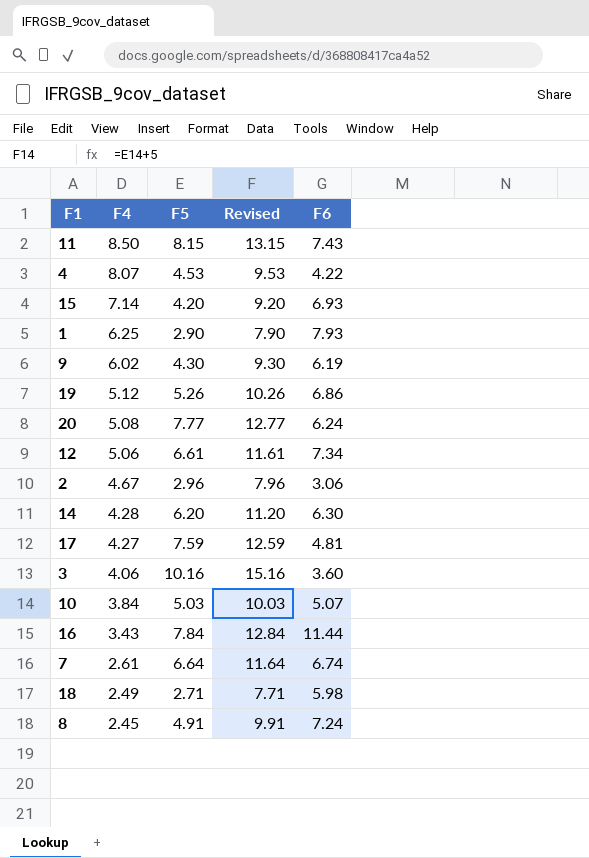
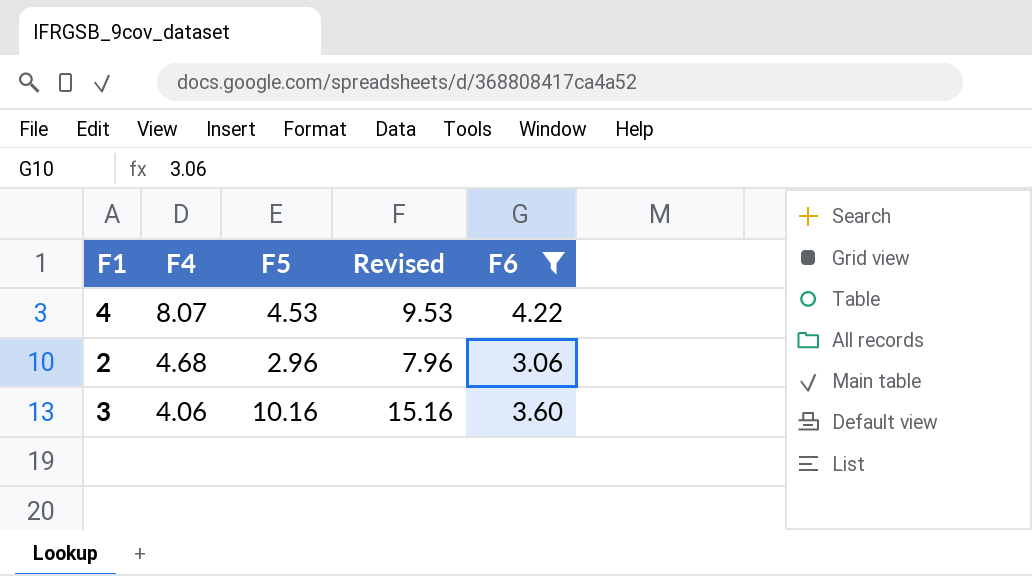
filter: none -> F6 <= 4.22
2 | F4: 4.67 -> 4.68

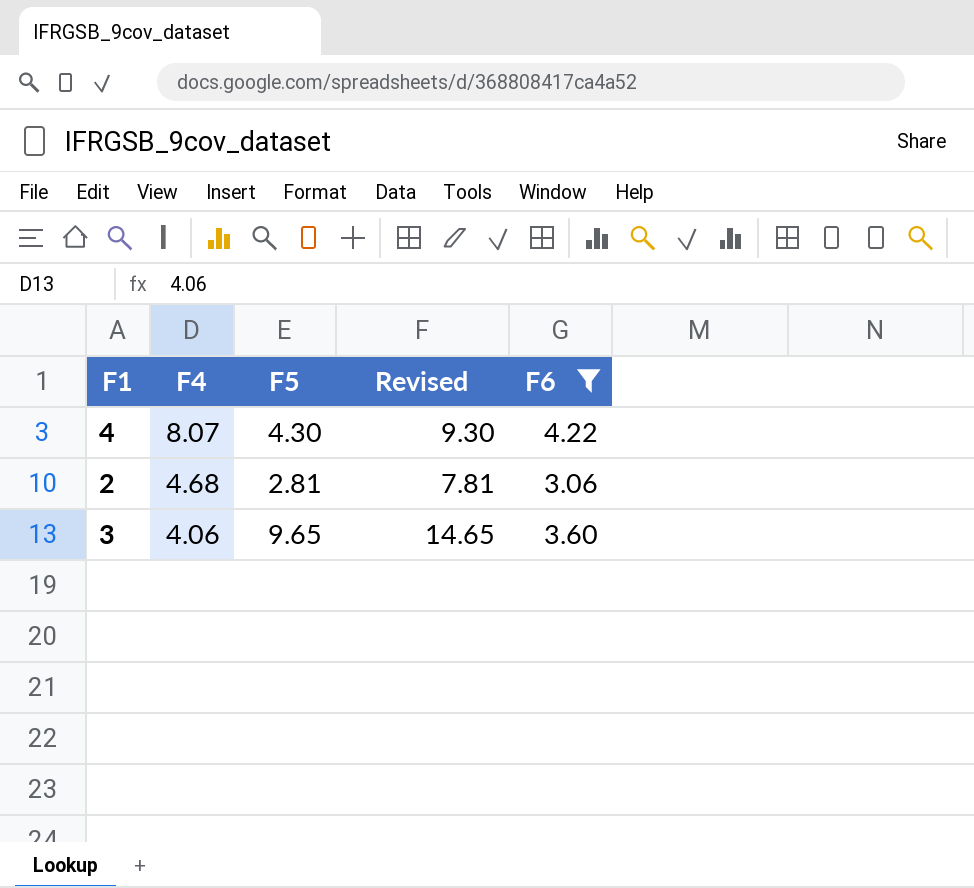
4 | F5: 4.53 -> 4.30
4 | Revised: 9.53 -> 9.30
2 | F5: 2.96 -> 2.81
2 | Revised: 7.96 -> 7.81
3 | F5: 10.16 -> 9.65
3 | Revised: 15.16 -> 14.65

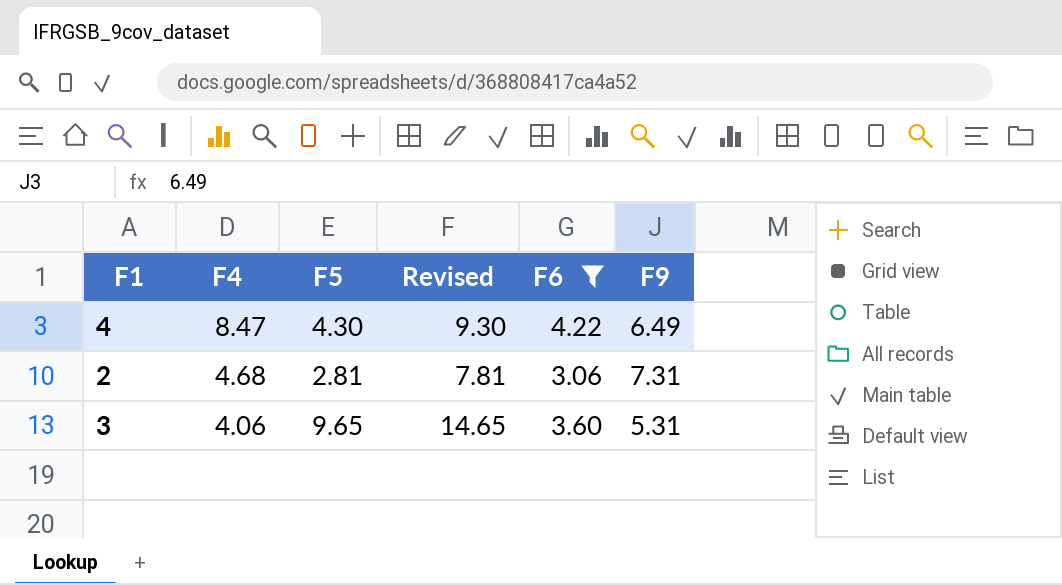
column F9 | position: none -> 6
4 | F4: 8.07 -> 8.47

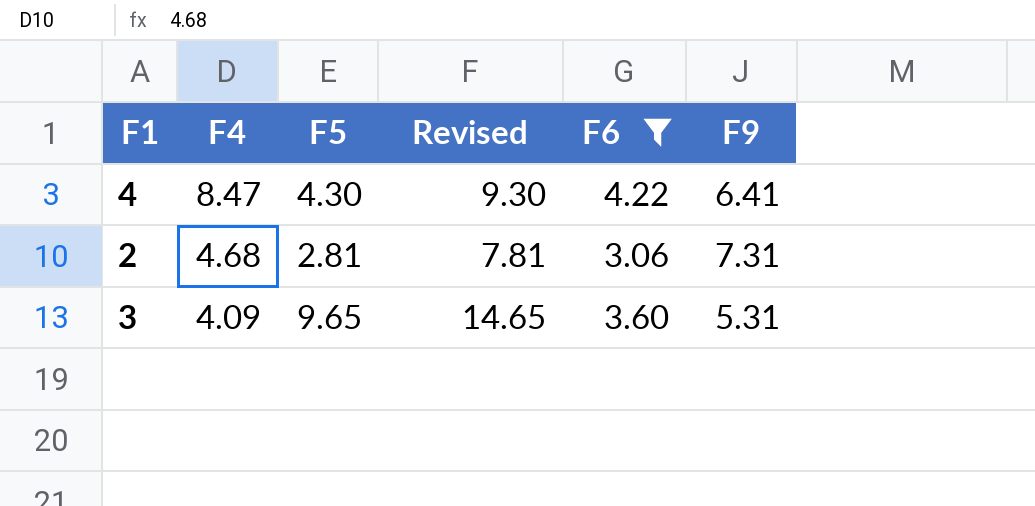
4 | F9: 6.49 -> 6.41
3 | F4: 4.06 -> 4.09

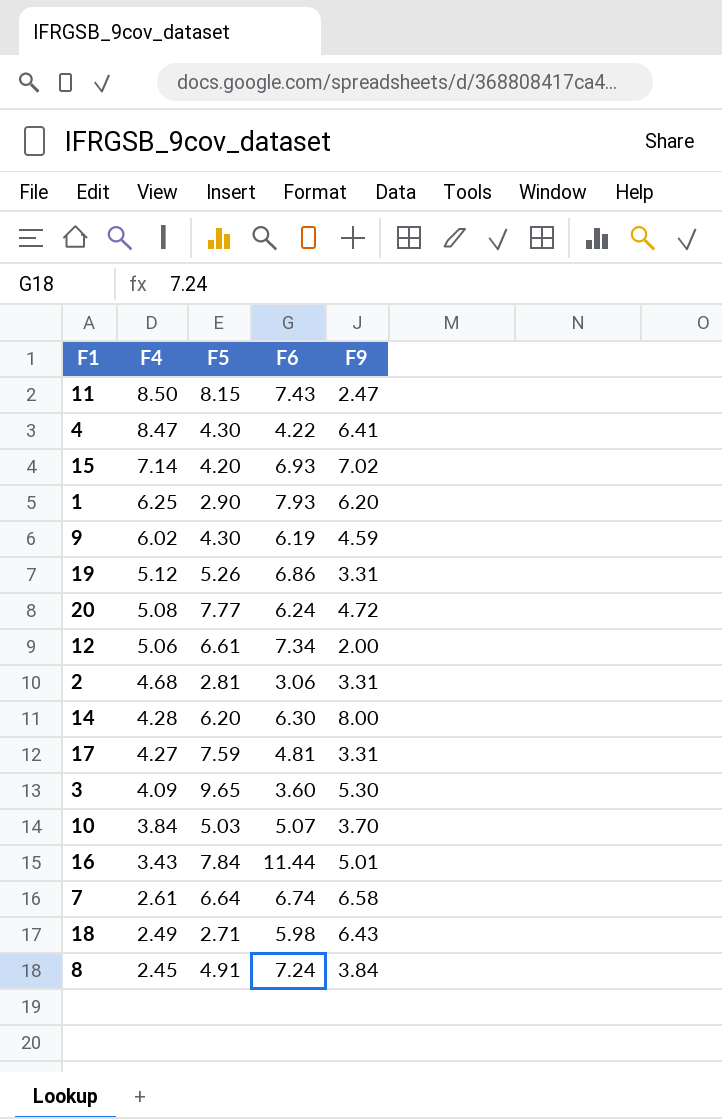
filter: F6 <= 4.22 -> none
column Revised | formula: [F5] + 5 -> none
2 | F9: 7.31 -> 3.31
3 | F9: 5.31 -> 5.30

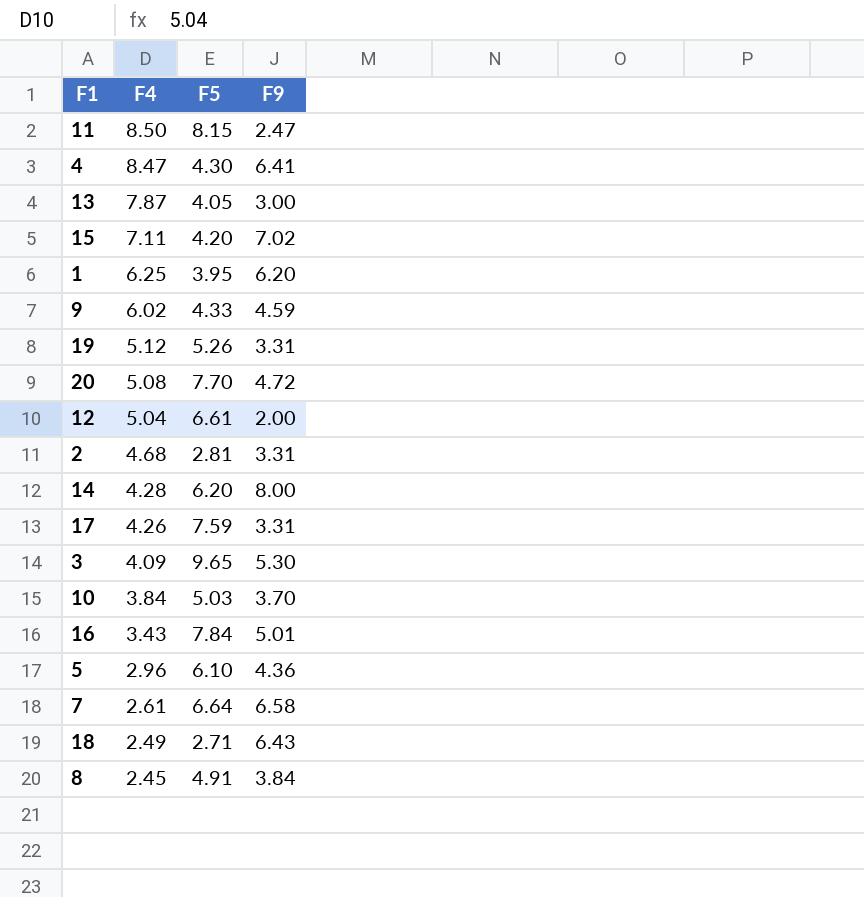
column F6 | position: 4 -> none
row 13: none -> 7.87 | 4.05 | 3.00
15 | F4: 7.14 -> 7.11
1 | F5: 2.90 -> 3.95
9 | F5: 4.30 -> 4.33
20 | F5: 7.77 -> 7.70
12 | F4: 5.06 -> 5.04
17 | F4: 4.27 -> 4.26
row 5: none -> 2.96 | 6.10 | 4.36

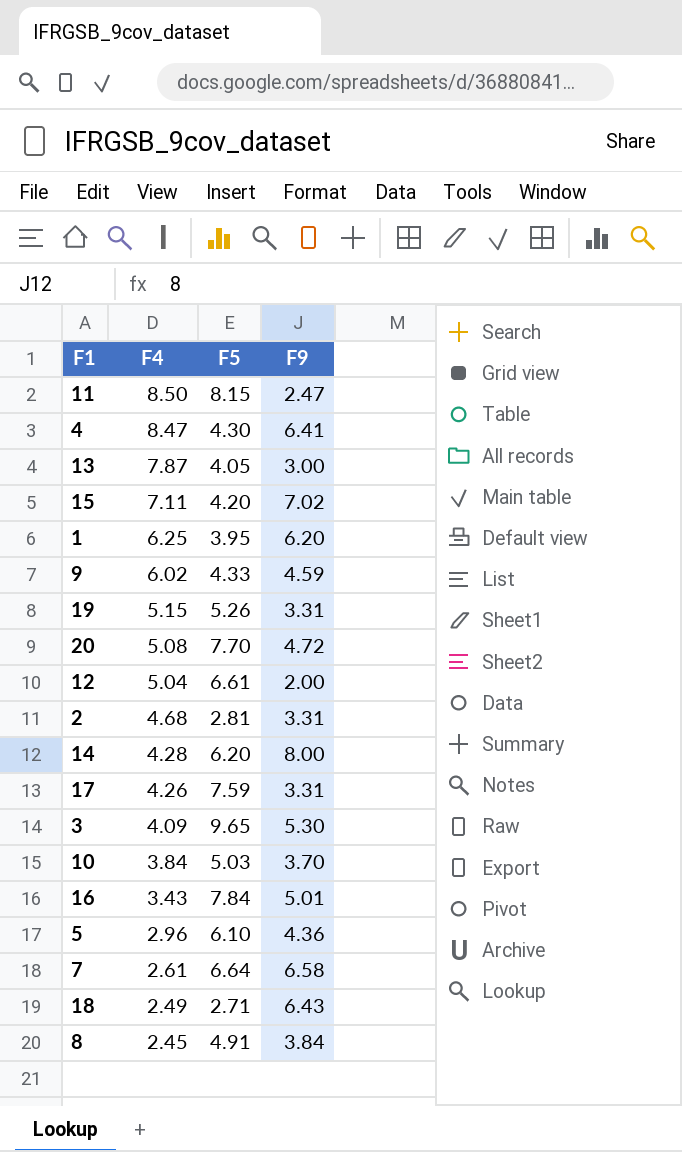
19 | F4: 5.12 -> 5.15

